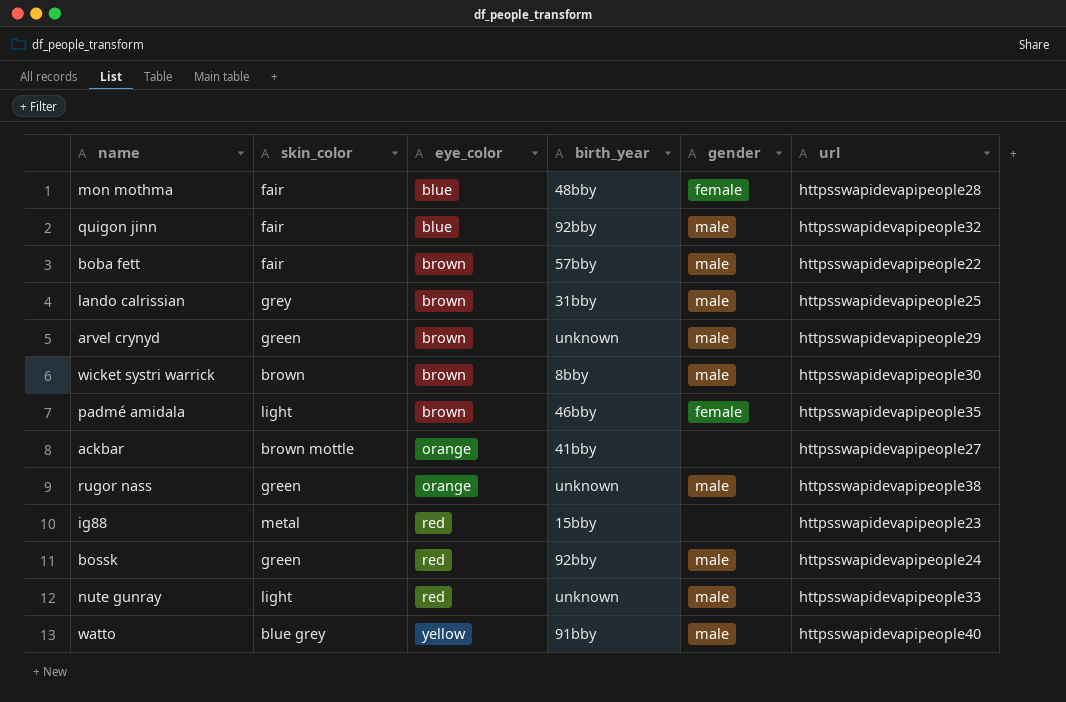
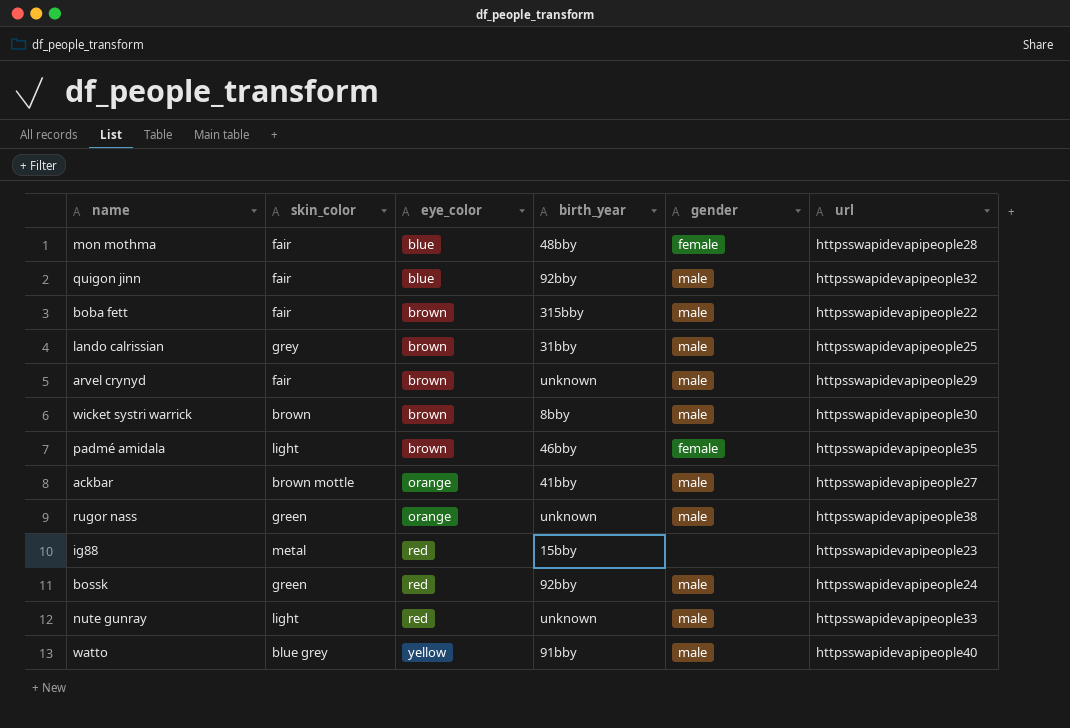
boba fett | birth_year: 57bby -> 315bby
arvel crynyd | skin_color: green -> fair
ackbar | gender: none -> male

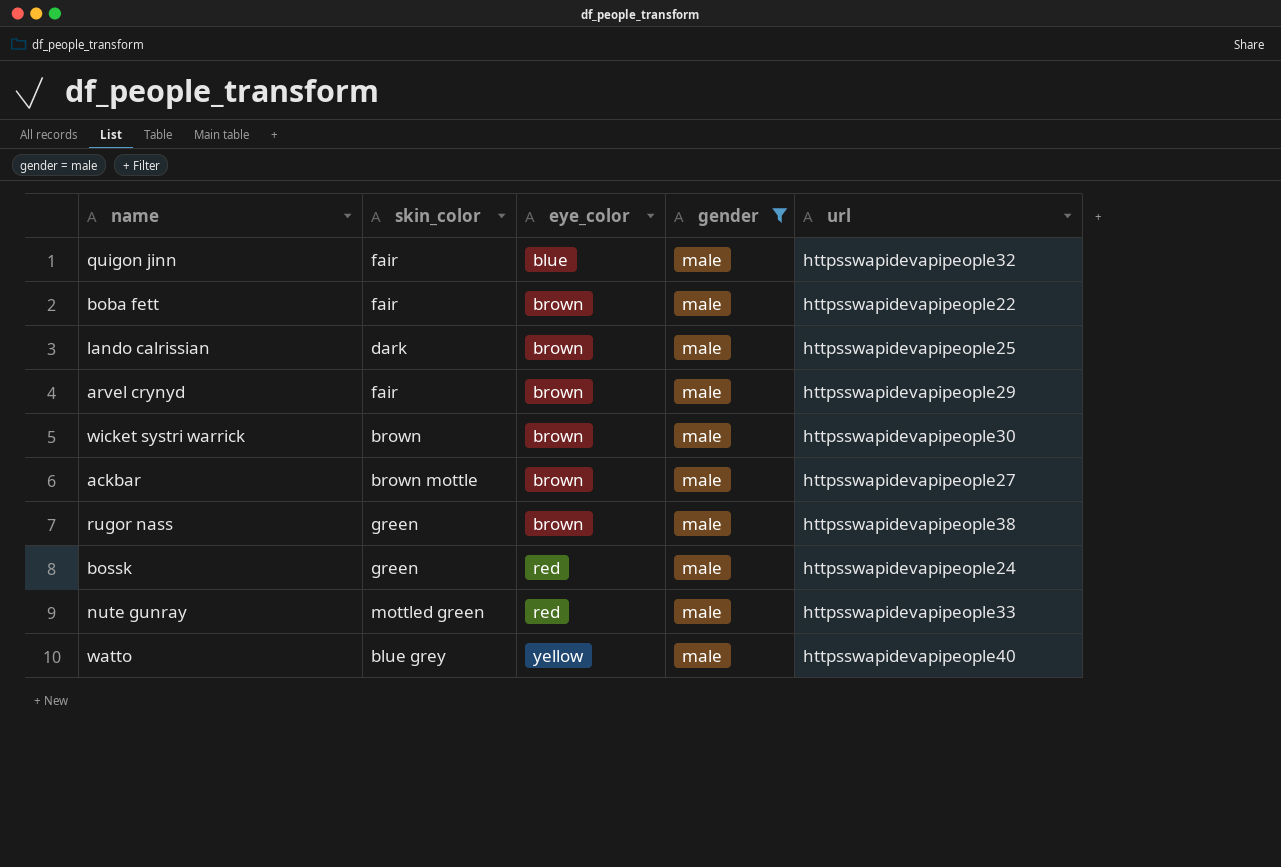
filter: none -> gender = male
column birth_year | position: 4 -> none
lando calrissian | skin_color: grey -> dark
ackbar | eye_color: orange -> brown
rugor nass | eye_color: orange -> brown
nute gunray | skin_color: light -> mottled green

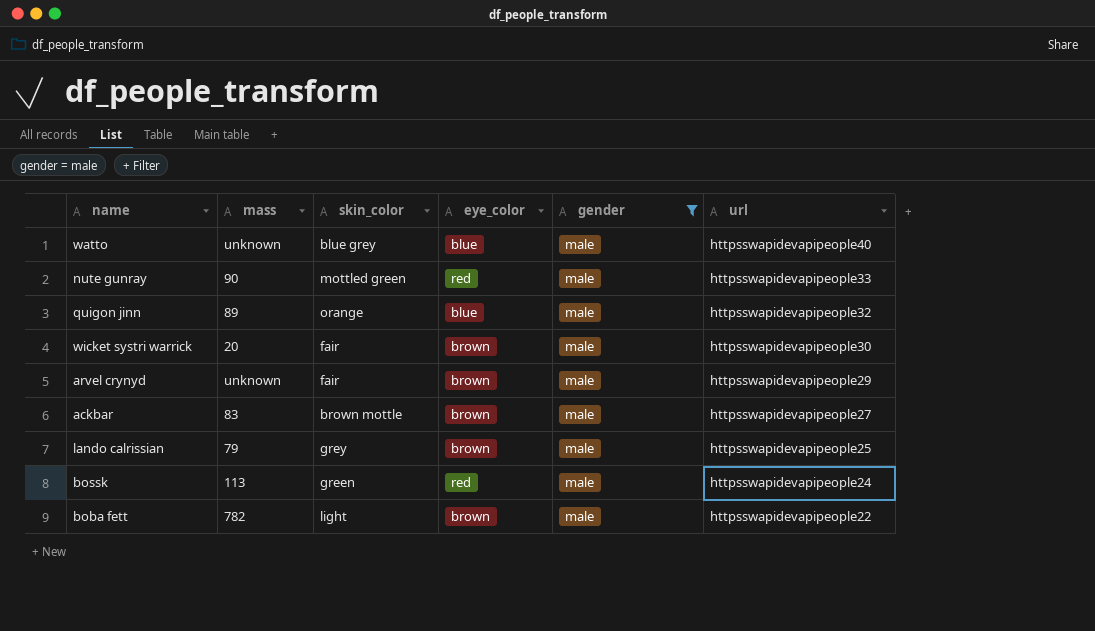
row order: eye_color ascending -> url descending
column mass | position: none -> 2
row rugor nass: green | brown | male | httpsswapidevapipeople38 -> none
watto | eye_color: yellow -> blue
quigon jinn | skin_color: fair -> orange
wicket systri warrick | skin_color: brown -> fair
lando calrissian | skin_color: dark -> grey
boba fett | skin_color: fair -> light

